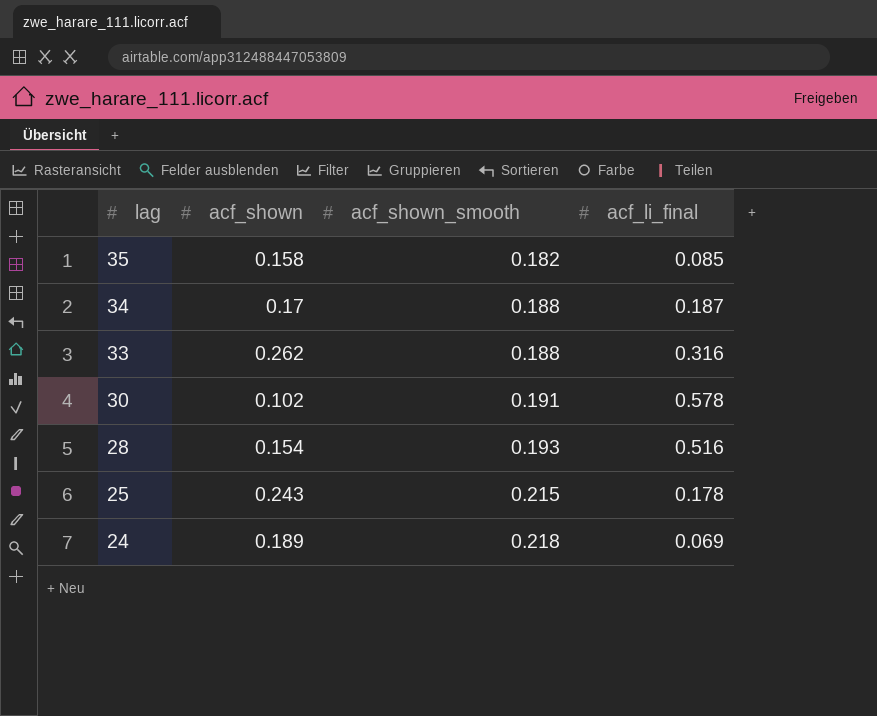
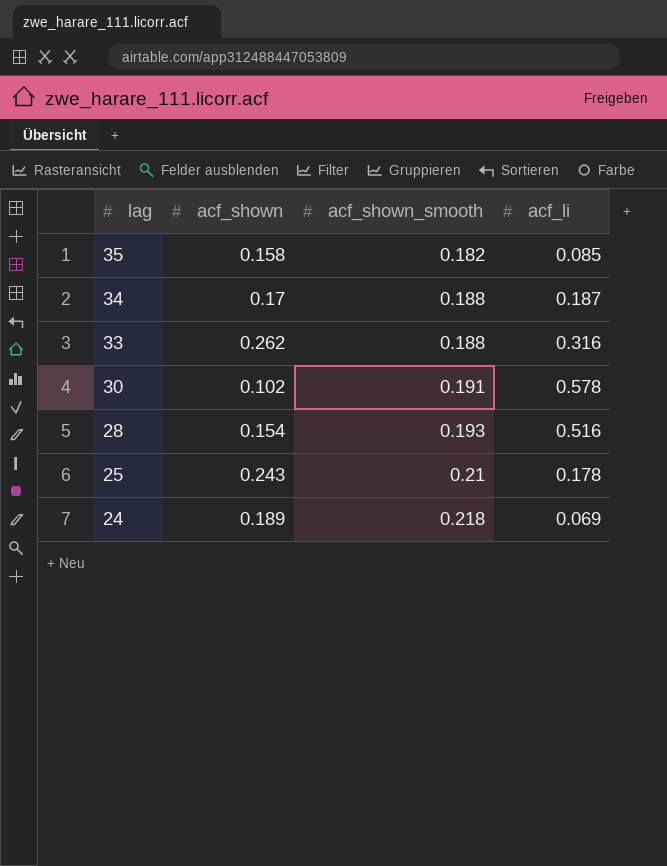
column name: acf_li_final -> acf_li
25 | acf_shown_smooth: 0.215 -> 0.21

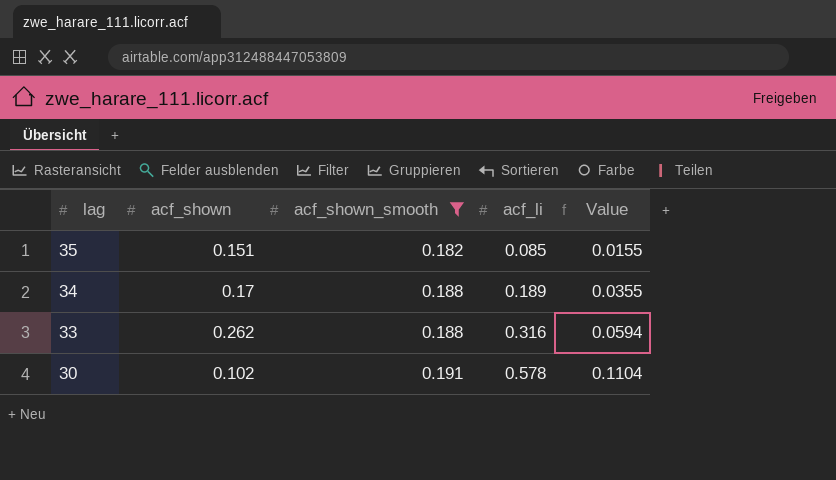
filter: none -> acf_shown_smooth <= 0.191
column Value | formula: none -> [acf_shown_smooth] * [acf_li]
35 | acf_shown: 0.158 -> 0.151
34 | acf_li: 0.187 -> 0.189

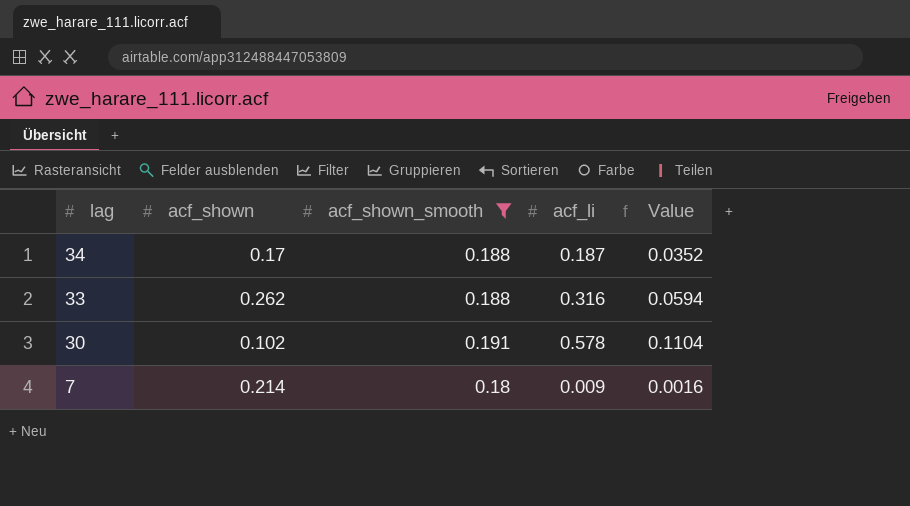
row 35: 0.151 | 0.182 | 0.085 | 0.0155 -> none
34 | acf_li: 0.189 -> 0.187
34 | Value: 0.0355 -> 0.0352
row 7: none -> 0.214 | 0.18 | 0.009 | 0.0016

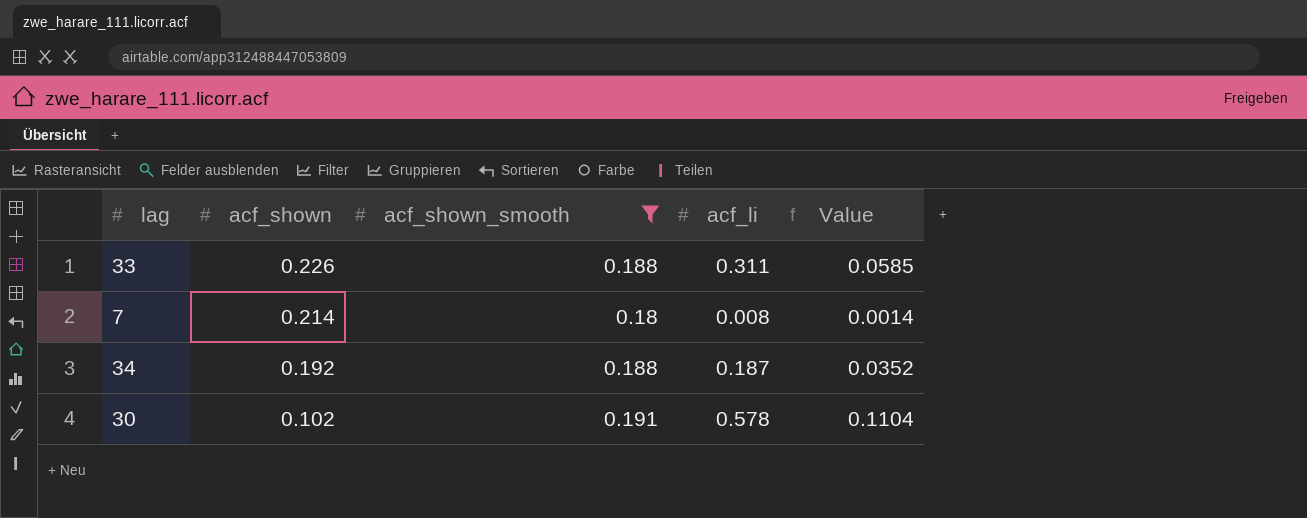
row order: lag descending -> acf_shown descending
33 | acf_shown: 0.262 -> 0.226
33 | acf_li: 0.316 -> 0.311
33 | Value: 0.0594 -> 0.0585
7 | acf_li: 0.009 -> 0.008
7 | Value: 0.0016 -> 0.0014
34 | acf_shown: 0.17 -> 0.192

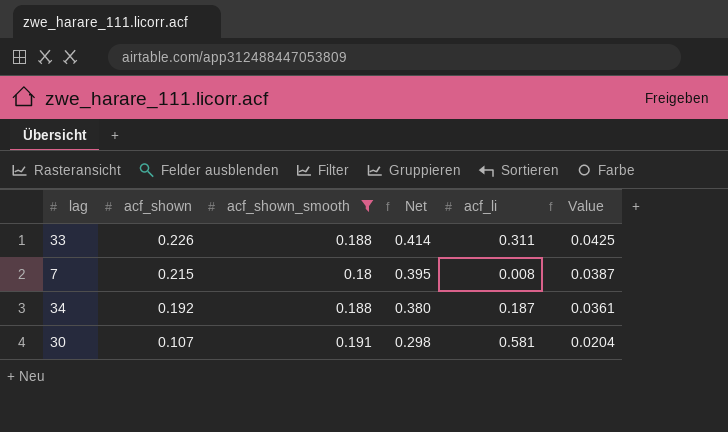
column Net | formula: none -> [acf_shown] + [acf_shown_smooth]
column Value | formula: [acf_shown_smooth] * [acf_li] -> [acf_shown] * [acf_shown_smooth]
7 | acf_shown: 0.214 -> 0.215
30 | acf_shown: 0.102 -> 0.107
30 | acf_li: 0.578 -> 0.581

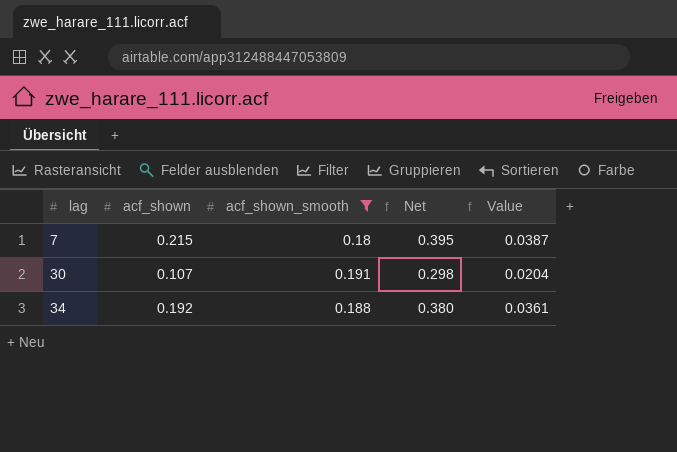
row order: acf_shown descending -> lag ascending
column acf_li | position: 5 -> none
row 33: 0.226 | 0.188 | 0.414 | 0.311 | 0.0425 -> none

